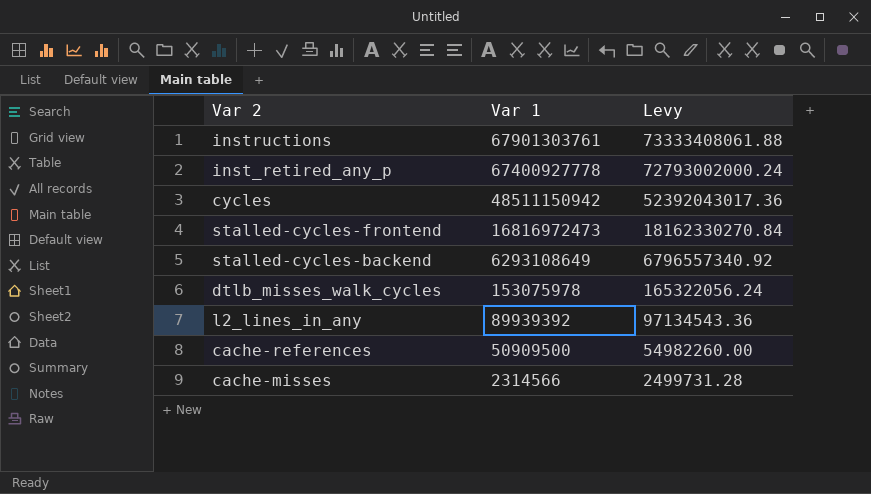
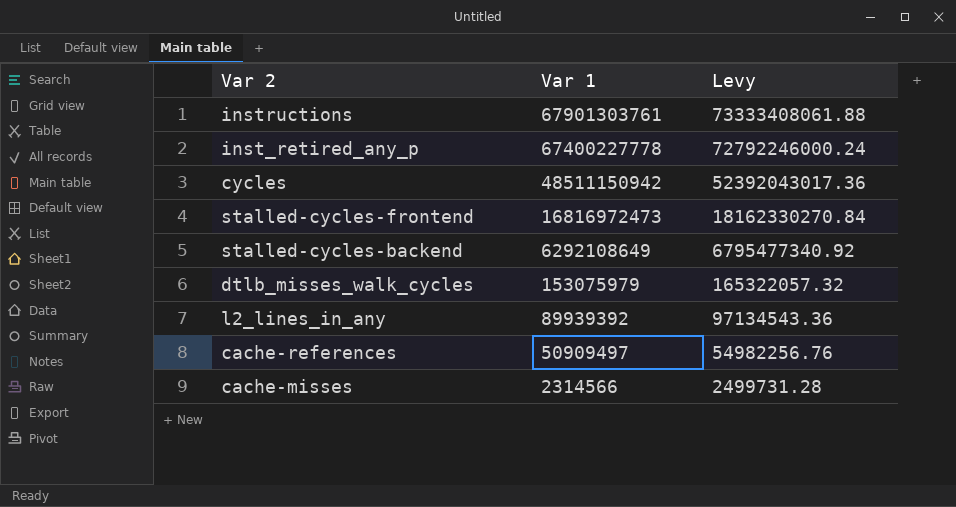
inst_retired_any_p | Var 1: 67400927778 -> 67400227778
inst_retired_any_p | Levy: 72793002000.24 -> 72792246000.24
stalled-cycles-backend | Var 1: 6293108649 -> 6292108649
stalled-cycles-backend | Levy: 6796557340.92 -> 6795477340.92
dtlb_misses_walk_cycles | Var 1: 153075978 -> 153075979
dtlb_misses_walk_cycles | Levy: 165322056.24 -> 165322057.32
cache-references | Var 1: 50909500 -> 50909497
cache-references | Levy: 54982260.00 -> 54982256.76

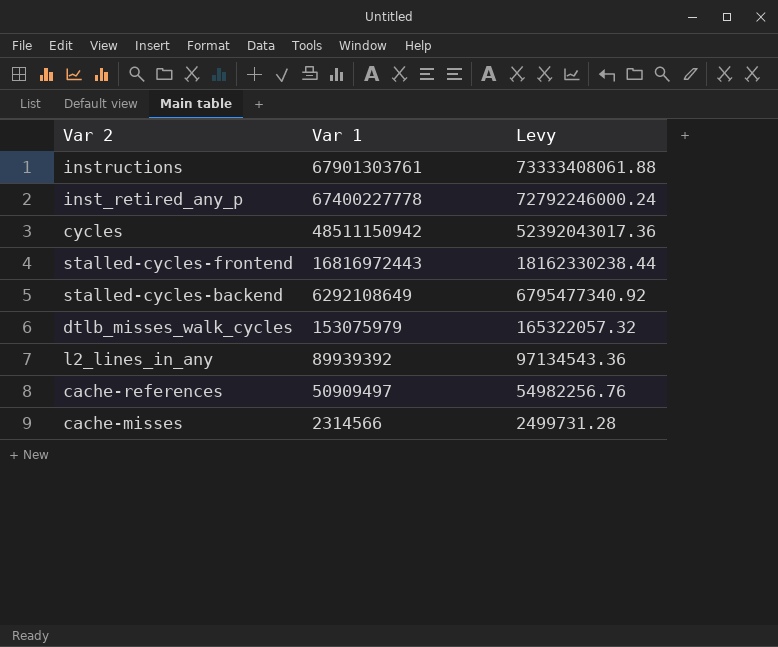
stalled-cycles-frontend | Var 1: 16816972473 -> 16816972443
stalled-cycles-frontend | Levy: 18162330270.84 -> 18162330238.44

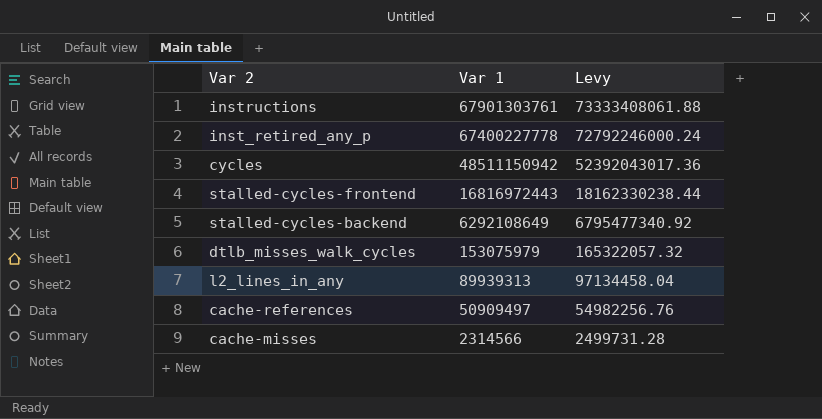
l2_lines_in_any | Var 1: 89939392 -> 89939313
l2_lines_in_any | Levy: 97134543.36 -> 97134458.04

